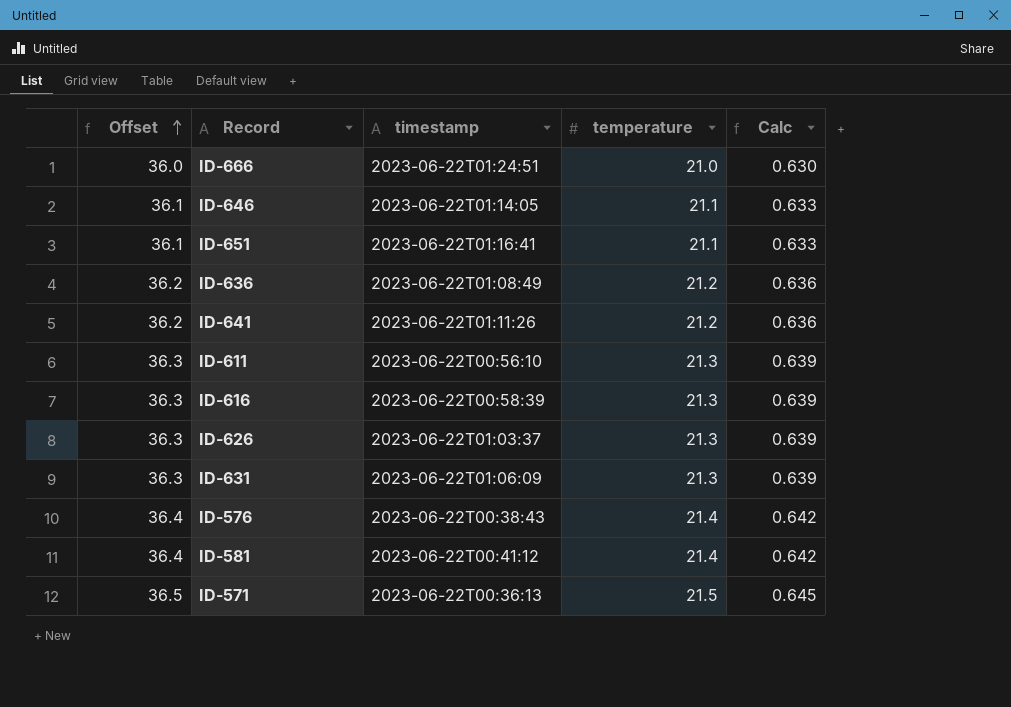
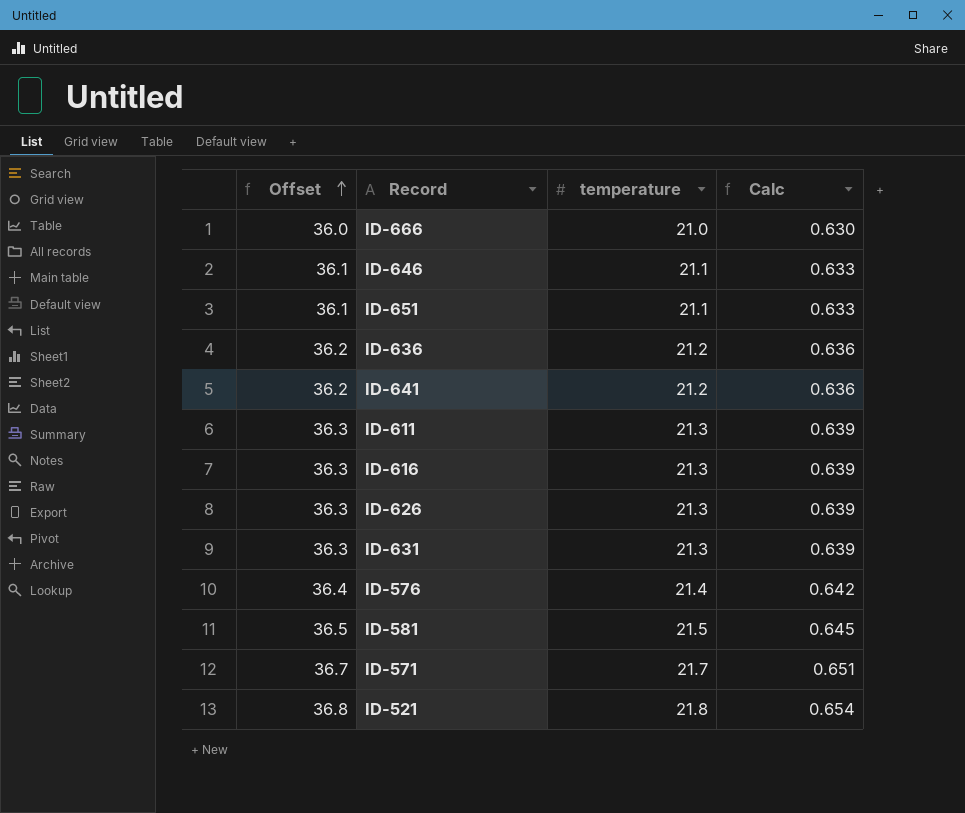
column timestamp | position: 3 -> none
ID-581 | Offset: 36.4 -> 36.5
ID-581 | temperature: 21.4 -> 21.5
ID-581 | Calc: 0.642 -> 0.645
ID-571 | Offset: 36.5 -> 36.7
ID-571 | temperature: 21.5 -> 21.7
ID-571 | Calc: 0.645 -> 0.651
row ID-521: none -> 36.8 | 21.8 | 0.654

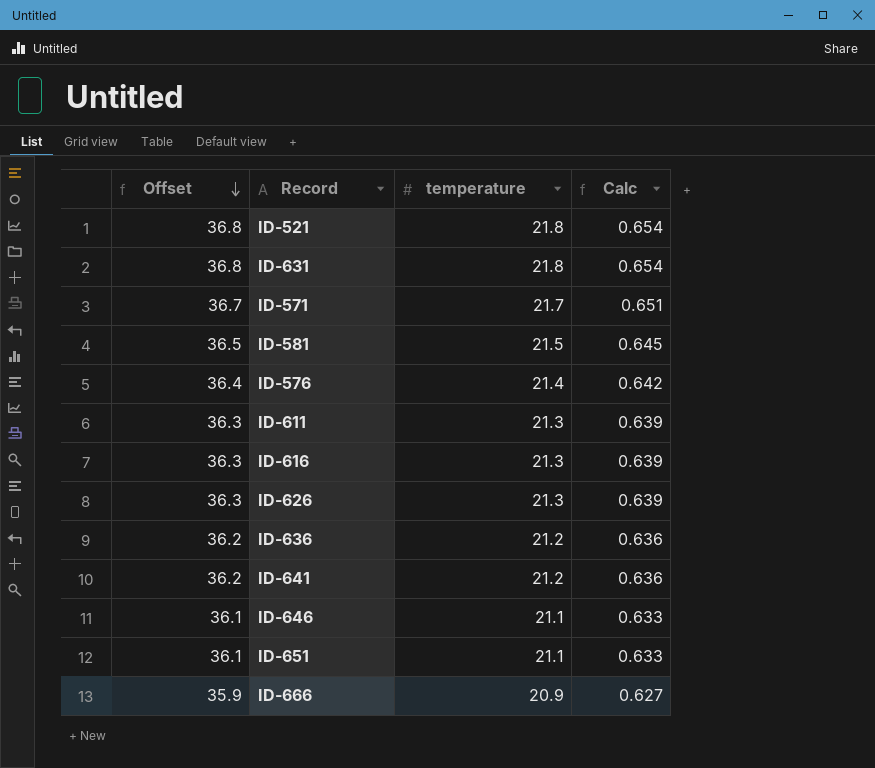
row order: Offset ascending -> Offset descending
ID-631 | Offset: 36.3 -> 36.8
ID-631 | temperature: 21.3 -> 21.8
ID-631 | Calc: 0.639 -> 0.654
ID-666 | Offset: 36.0 -> 35.9
ID-666 | temperature: 21.0 -> 20.9
ID-666 | Calc: 0.630 -> 0.627

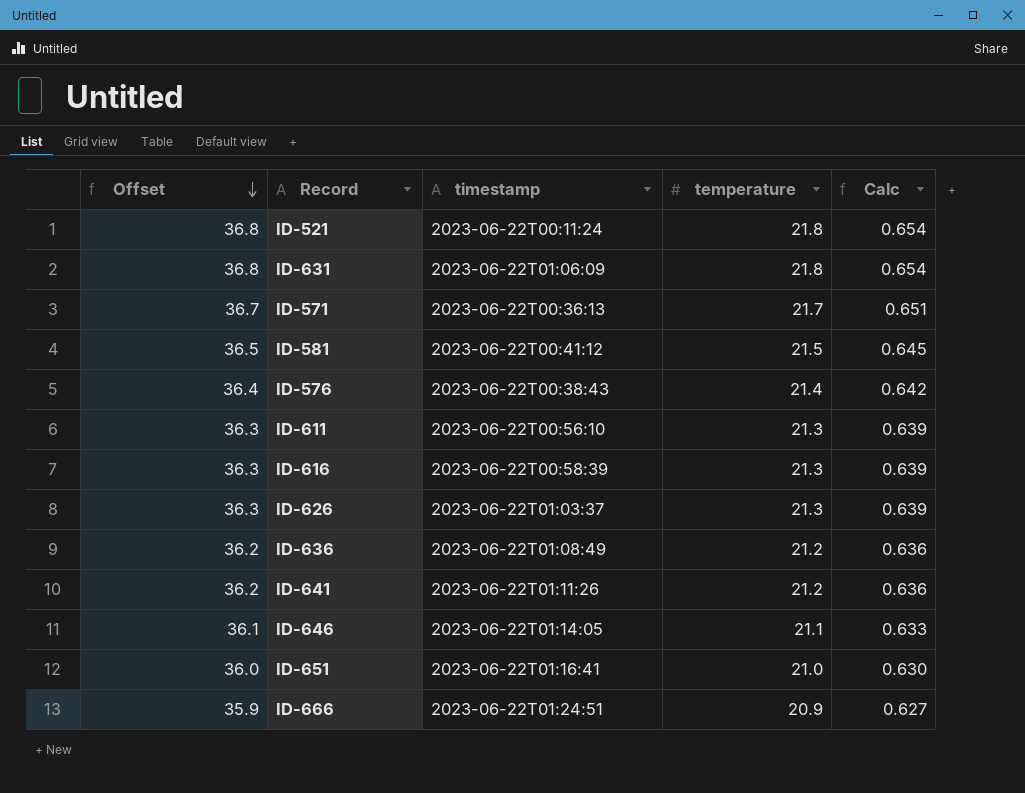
column timestamp | position: none -> 3
ID-651 | Offset: 36.1 -> 36.0
ID-651 | temperature: 21.1 -> 21.0
ID-651 | Calc: 0.633 -> 0.630

